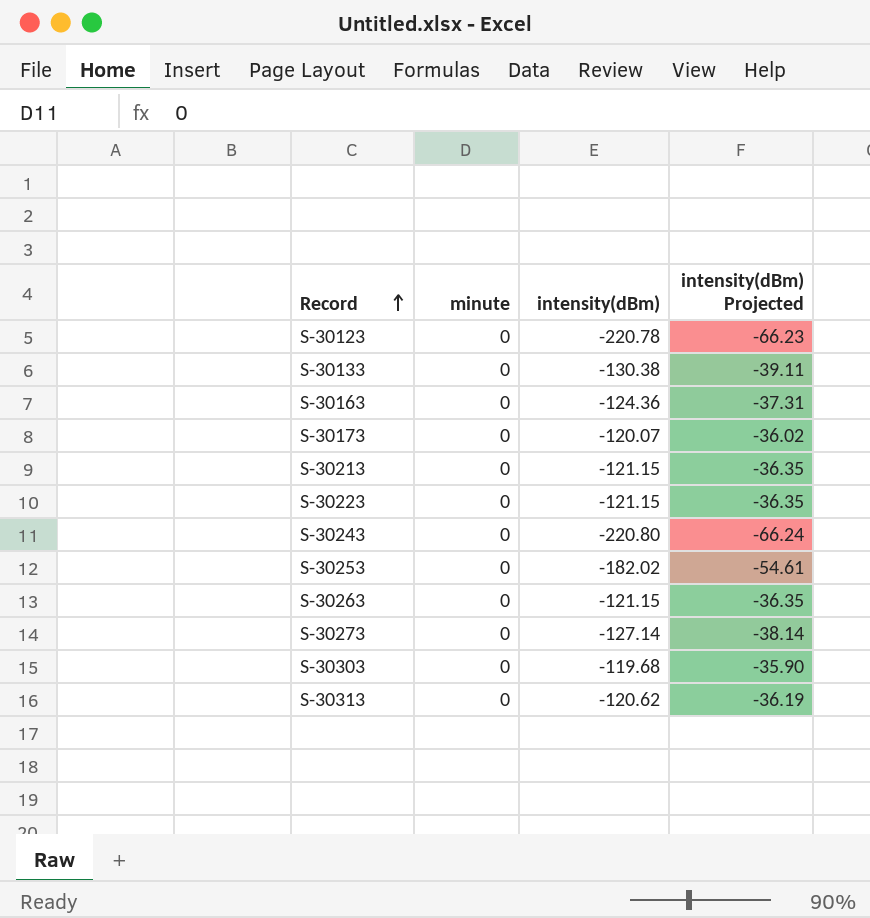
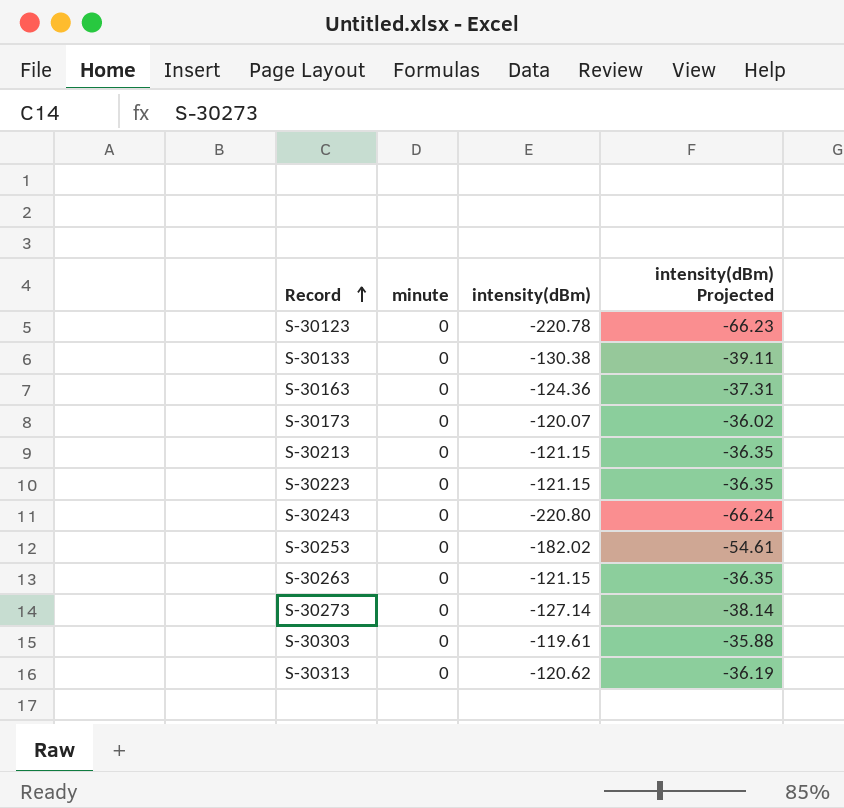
S-30303 | intensity(dBm): -119.68 -> -119.61
S-30303 | intensity(dBm) Projected: -35.90 -> -35.88

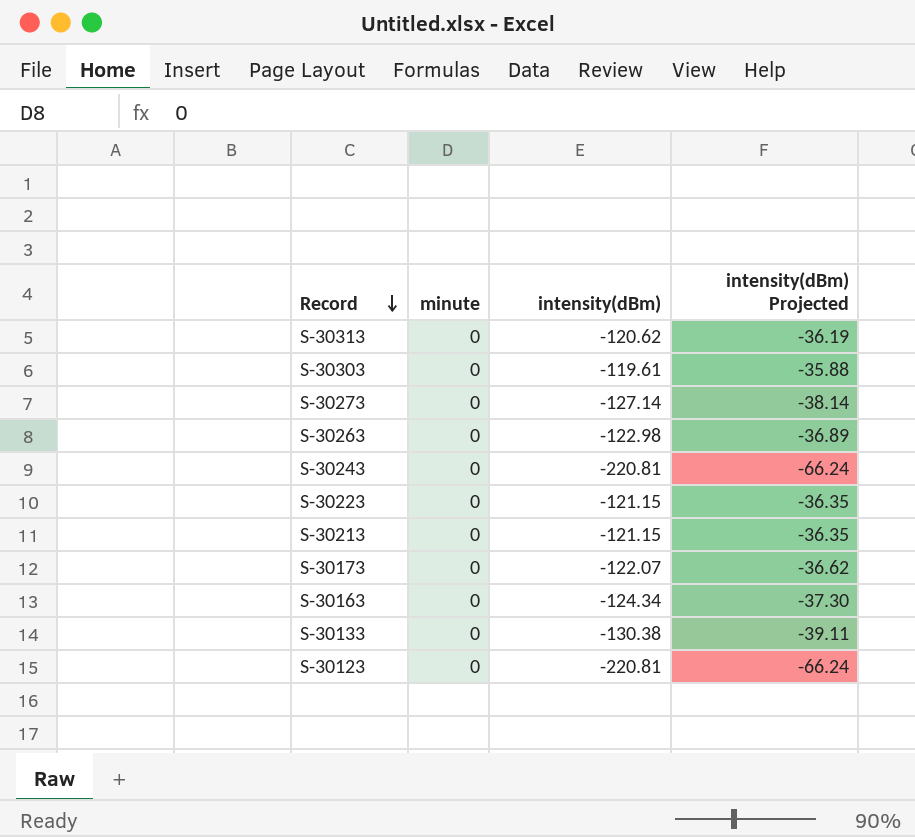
row order: Record ascending -> Record descending
row S-30253: 0 | -182.02 | -54.61 -> none
S-30263 | intensity(dBm): -121.15 -> -122.98
S-30263 | intensity(dBm) Projected: -36.35 -> -36.89
S-30243 | intensity(dBm): -220.80 -> -220.81
S-30173 | intensity(dBm): -120.07 -> -122.07
S-30173 | intensity(dBm) Projected: -36.02 -> -36.62
S-30163 | intensity(dBm): -124.36 -> -124.34
S-30163 | intensity(dBm) Projected: -37.31 -> -37.30
S-30123 | intensity(dBm): -220.78 -> -220.81
S-30123 | intensity(dBm) Projected: -66.23 -> -66.24

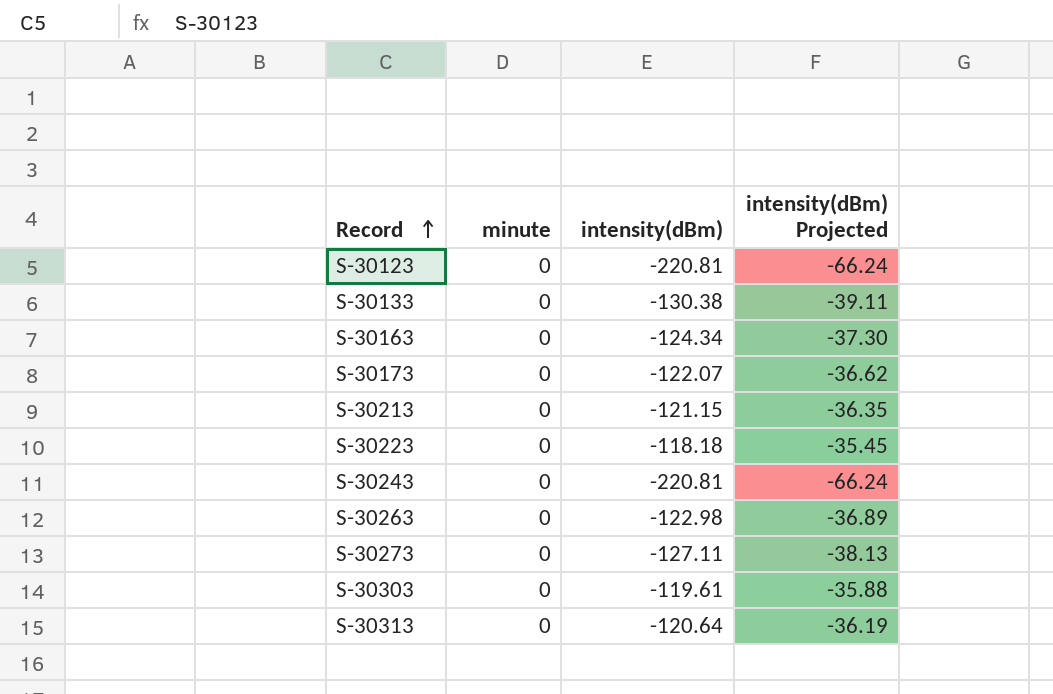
row order: Record descending -> Record ascending
S-30223 | intensity(dBm): -121.15 -> -118.18
S-30223 | intensity(dBm) Projected: -36.35 -> -35.45
S-30273 | intensity(dBm): -127.14 -> -127.11
S-30273 | intensity(dBm) Projected: -38.14 -> -38.13
S-30313 | intensity(dBm): -120.62 -> -120.64

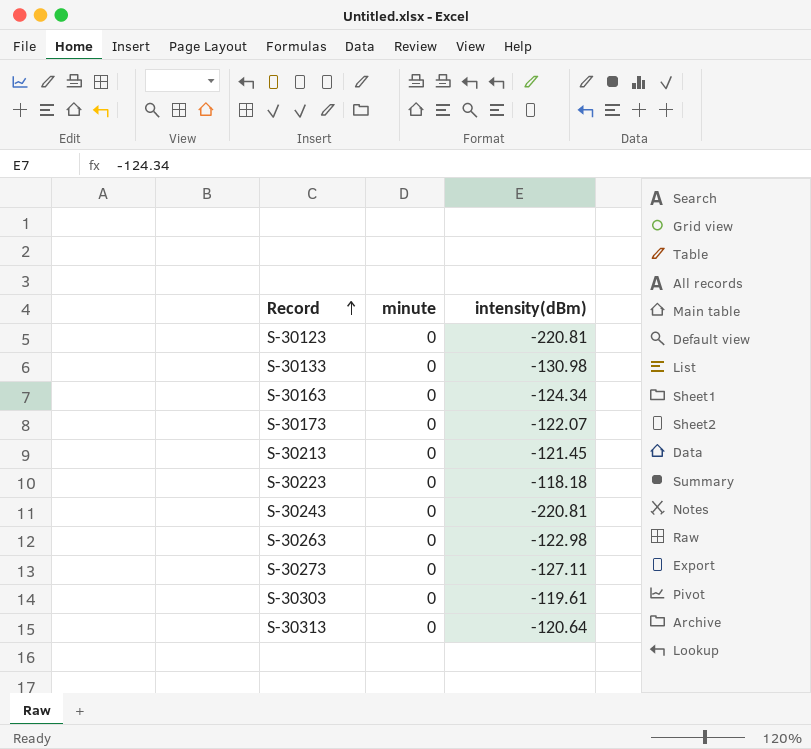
column intensity(dBm) Projected | formula: [intensity(dBm)] * 0.3 -> none
S-30133 | intensity(dBm): -130.38 -> -130.98
S-30213 | intensity(dBm): -121.15 -> -121.45

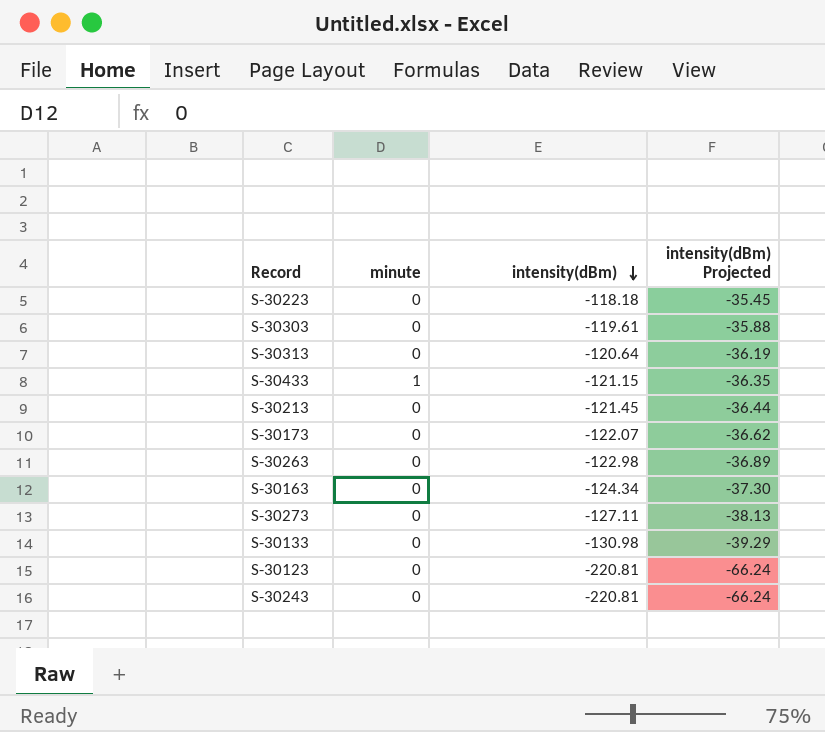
row order: Record ascending -> intensity(dBm) descending
column intensity(dBm) Projected | formula: none -> [intensity(dBm)] * 0.3
row S-30433: none -> 1 | -121.15 | -36.35

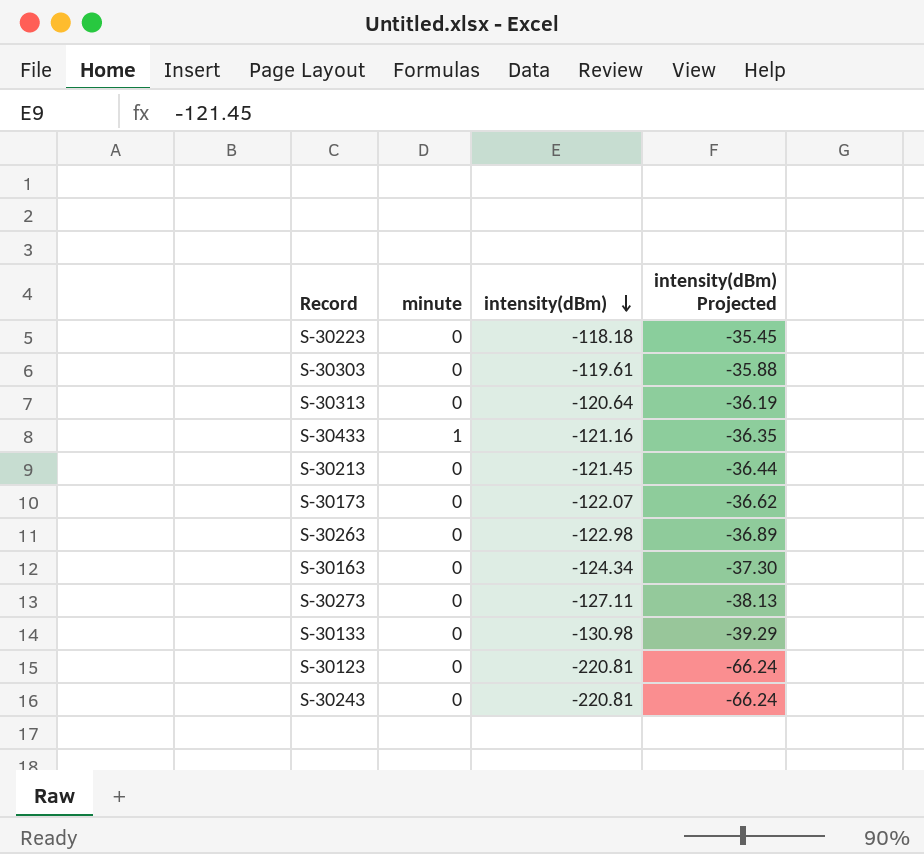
S-30433 | intensity(dBm): -121.15 -> -121.16

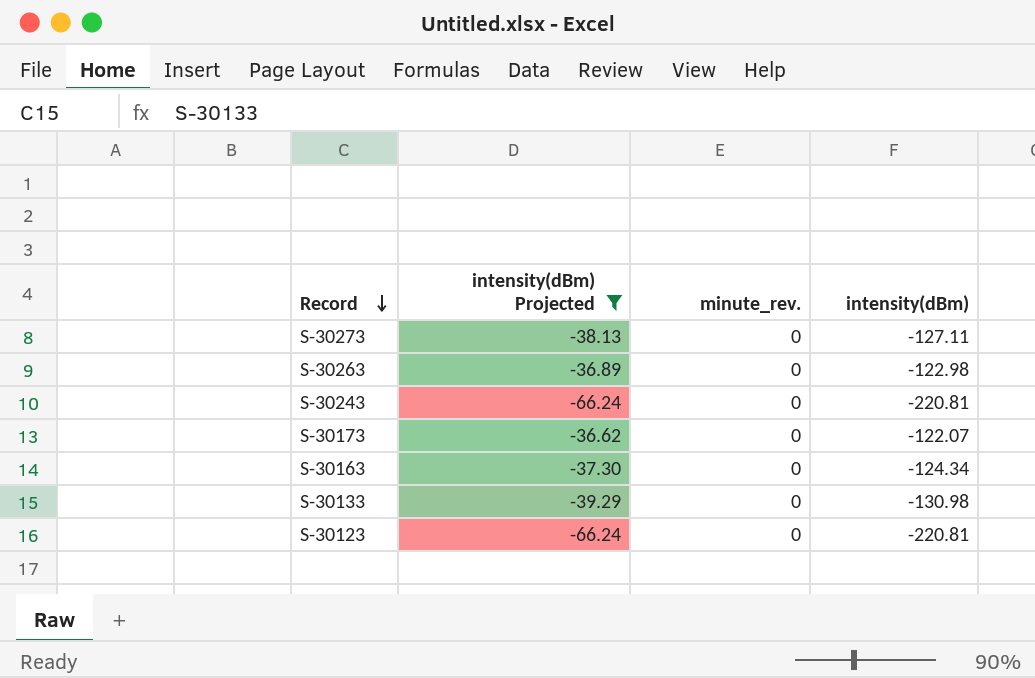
filter: none -> intensity(dBm) Projected <= -36.62
row order: intensity(dBm) descending -> Record descending
column intensity(dBm) Projected | position: 4 -> 2
column name: minute -> minute_rev.

